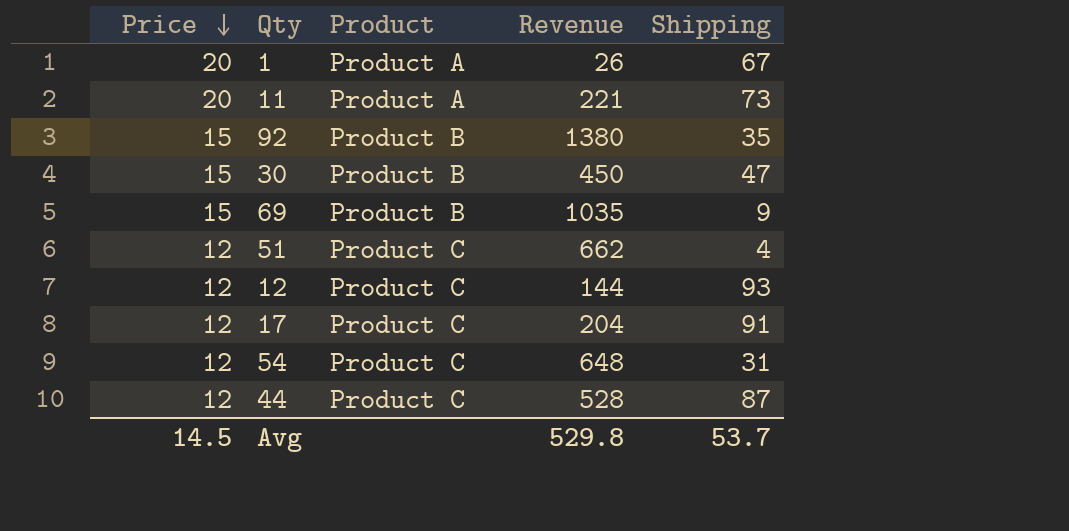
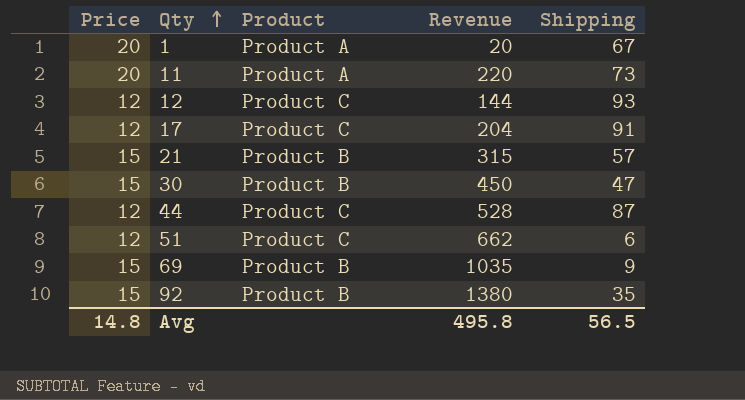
row order: Price descending -> Qty ascending
row 54: 12 | Product C | 648 | 31 -> none
1 | Revenue: 26 -> 20
11 | Revenue: 221 -> 220
row 21: none -> 15 | Product B | 315 | 57
51 | Shipping: 4 -> 6
Avg | Price: 14.5 -> 14.8
Avg | Revenue: 529.8 -> 495.8
Avg | Shipping: 53.7 -> 56.5

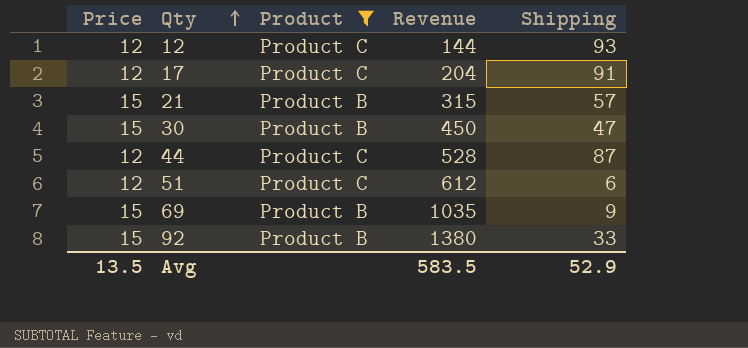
filter: none -> Product != Product A
51 | Revenue: 662 -> 612
92 | Shipping: 35 -> 33
Avg | Price: 14.8 -> 13.5
Avg | Revenue: 495.8 -> 583.5
Avg | Shipping: 56.5 -> 52.9

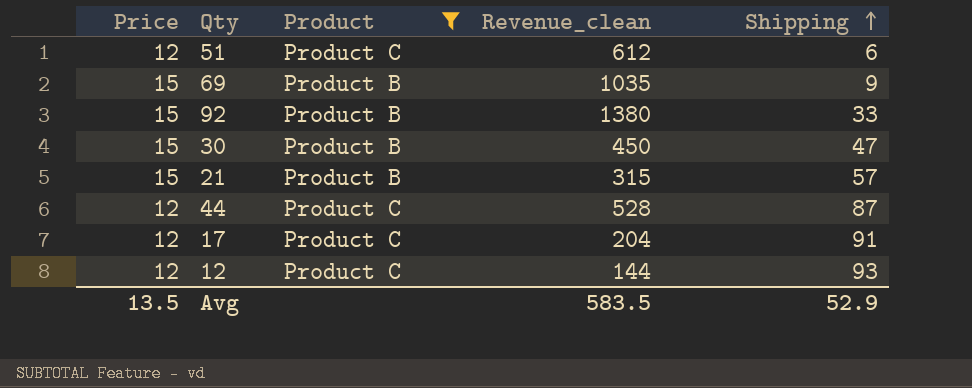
row order: Qty ascending -> Shipping ascending
column name: Revenue -> Revenue_clean

